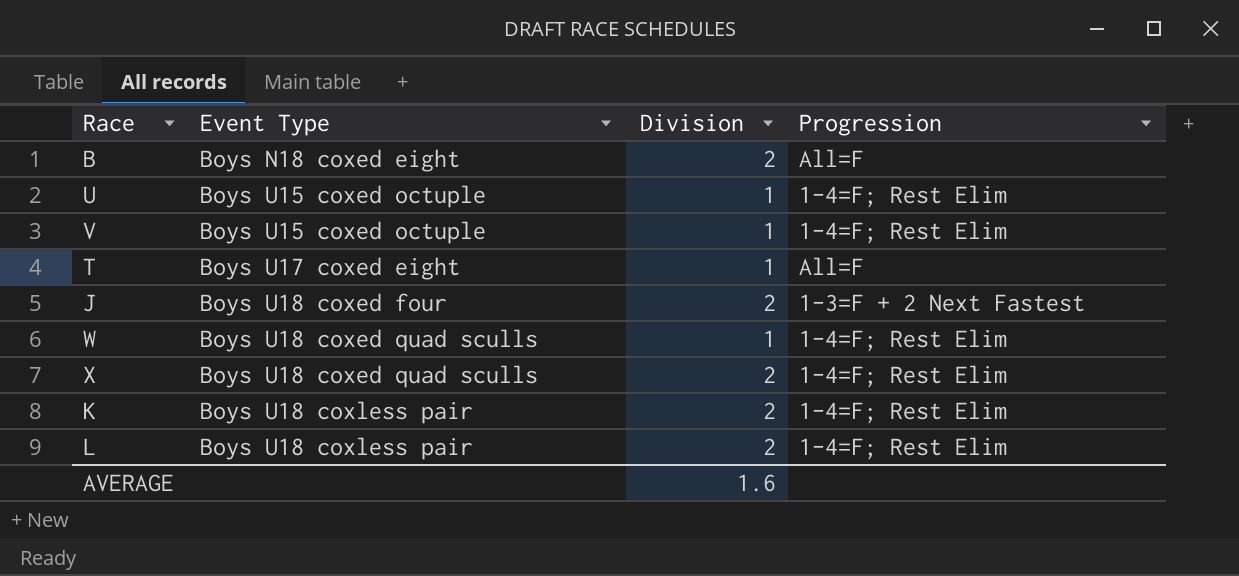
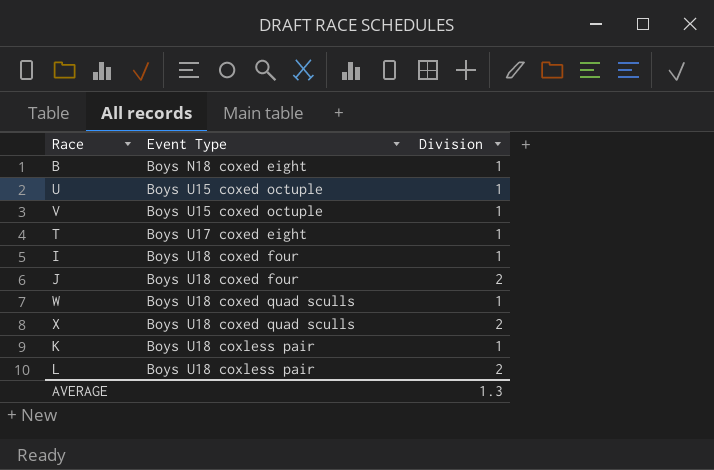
column Progression | position: 4 -> none
B | Division: 2 -> 1
row I: none -> Boys U18 coxed four | 1
K | Division: 2 -> 1
AVERAGE | Division: 1.6 -> 1.3

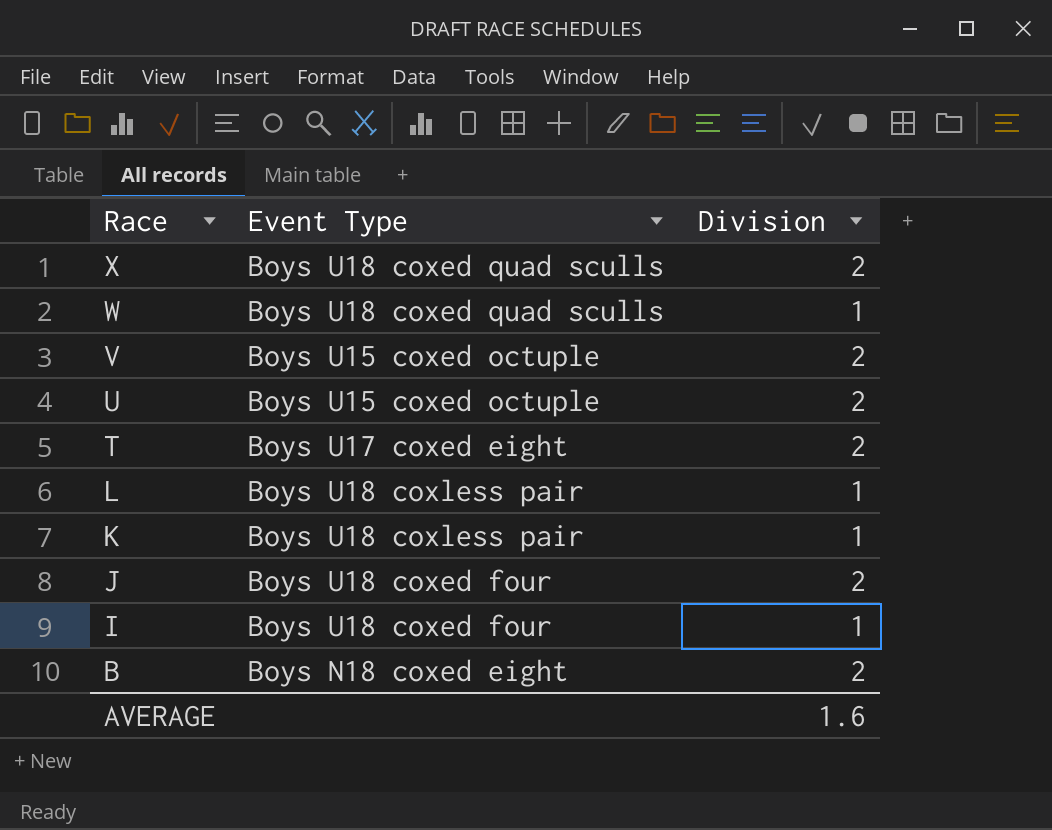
row order: Event Type ascending -> Race descending
V | Division: 1 -> 2
U | Division: 1 -> 2
T | Division: 1 -> 2
L | Division: 2 -> 1
B | Division: 1 -> 2
AVERAGE | Division: 1.3 -> 1.6

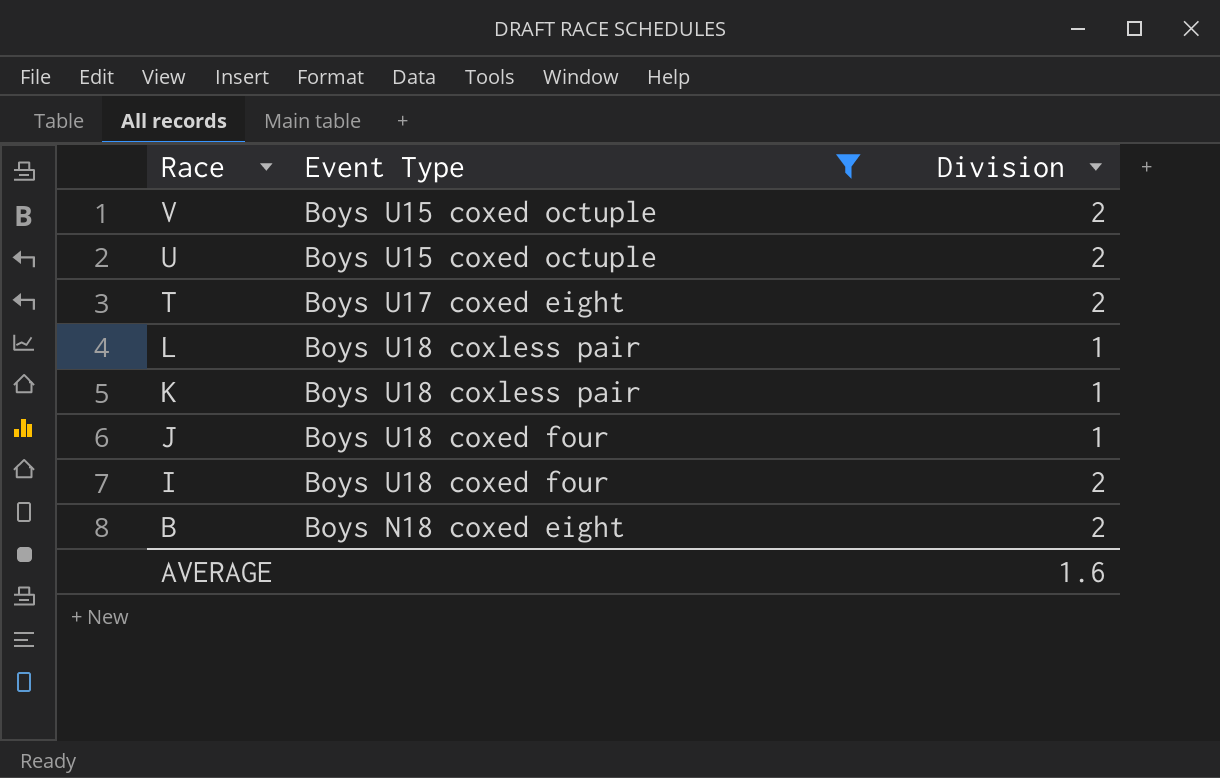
filter: none -> Event Type != Boys U18 coxed quad sculls
J | Division: 2 -> 1
I | Division: 1 -> 2

